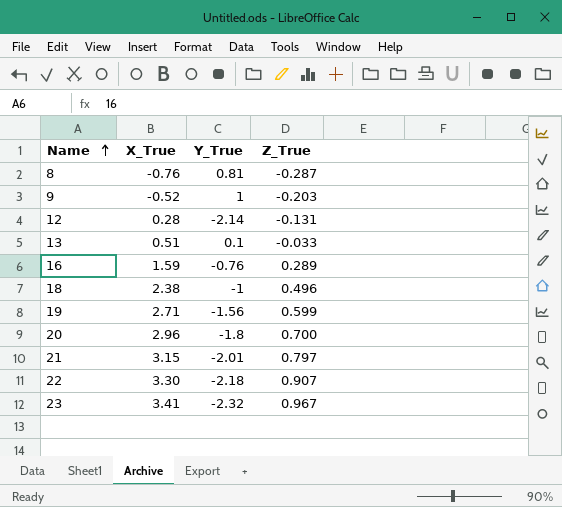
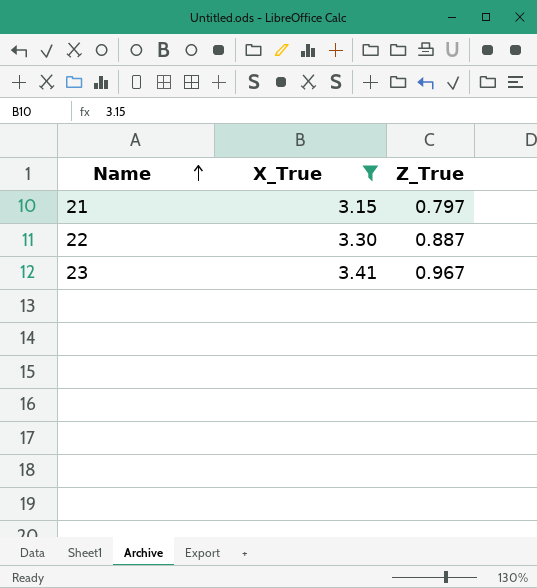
filter: none -> X_True >= 3.15
column Y_True | position: 3 -> none
22 | Z_True: 0.907 -> 0.887

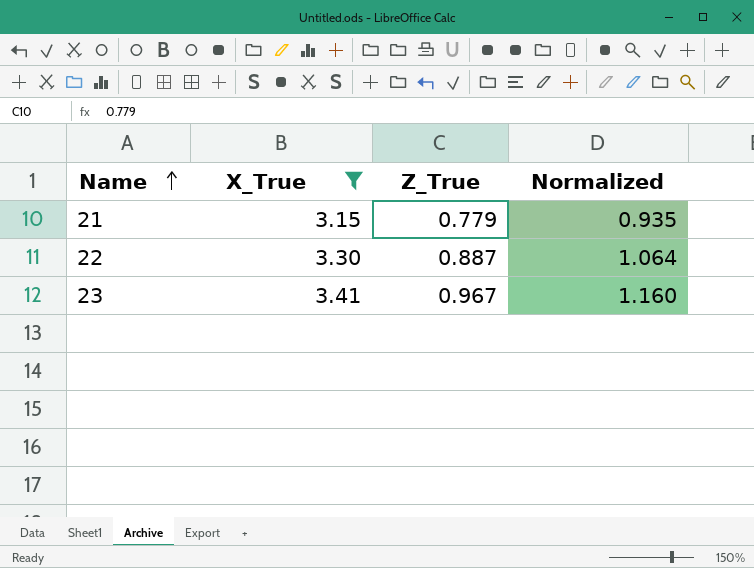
column Normalized | formula: none -> [Z_True] * 1.2
21 | Z_True: 0.797 -> 0.779

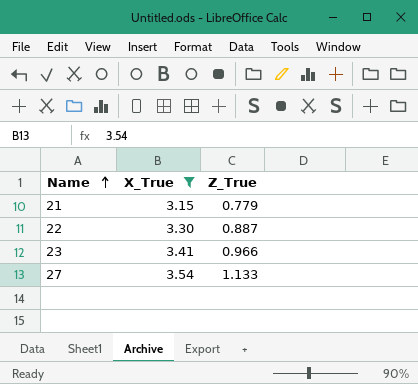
column Normalized | formula: [Z_True] * 1.2 -> none
23 | Z_True: 0.967 -> 0.966
row 27: none -> 3.54 | 1.133

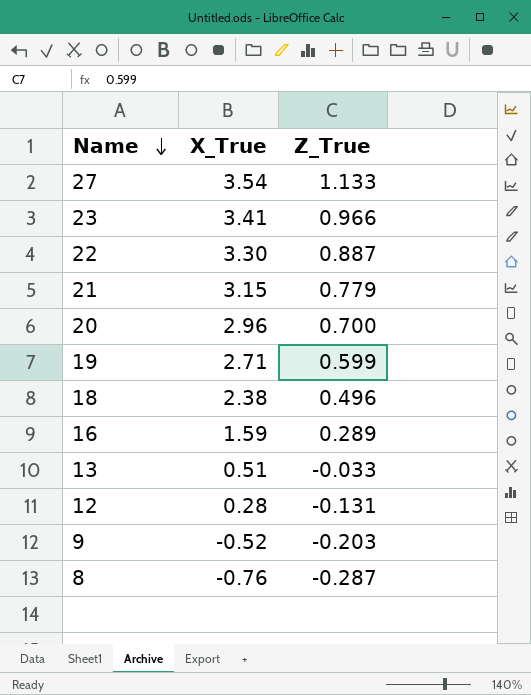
filter: X_True >= 3.15 -> none
row order: Name ascending -> Name descending

